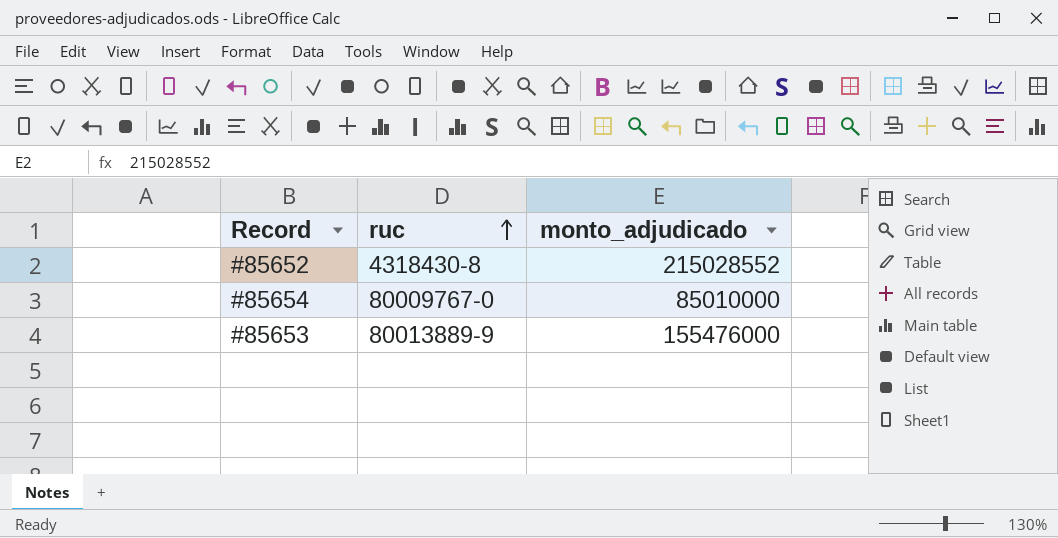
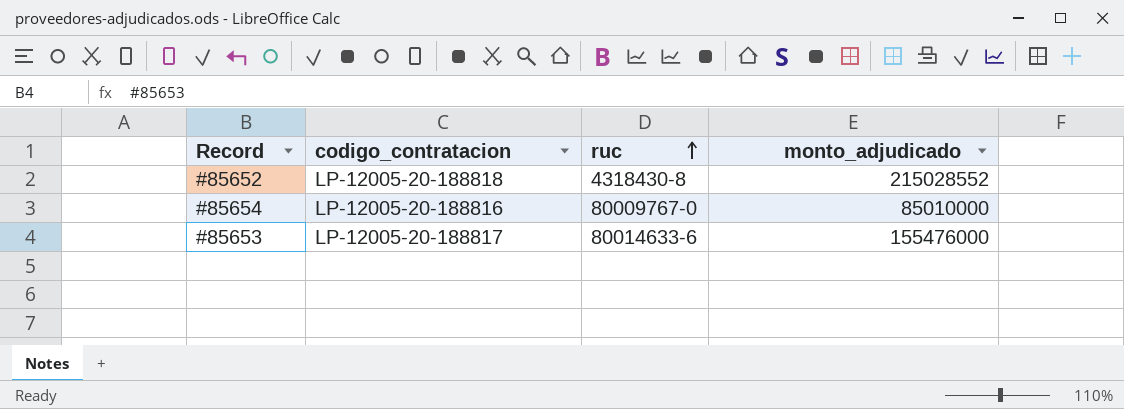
column codigo_contratacion | position: none -> 2
#85653 | ruc: 80013889-9 -> 80014633-6

